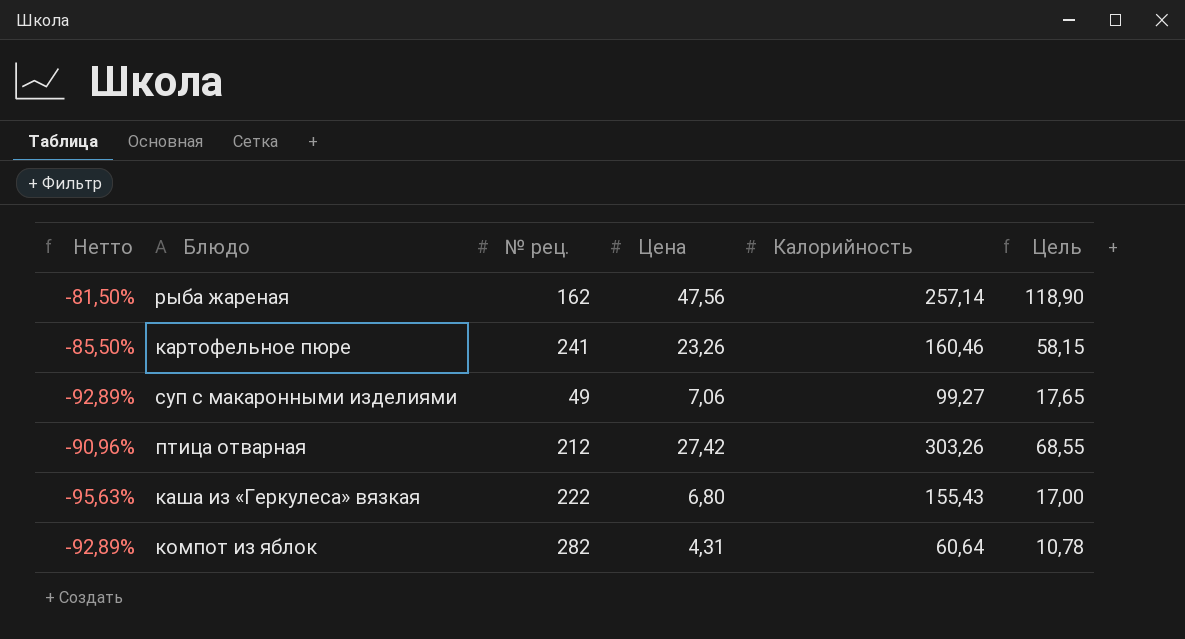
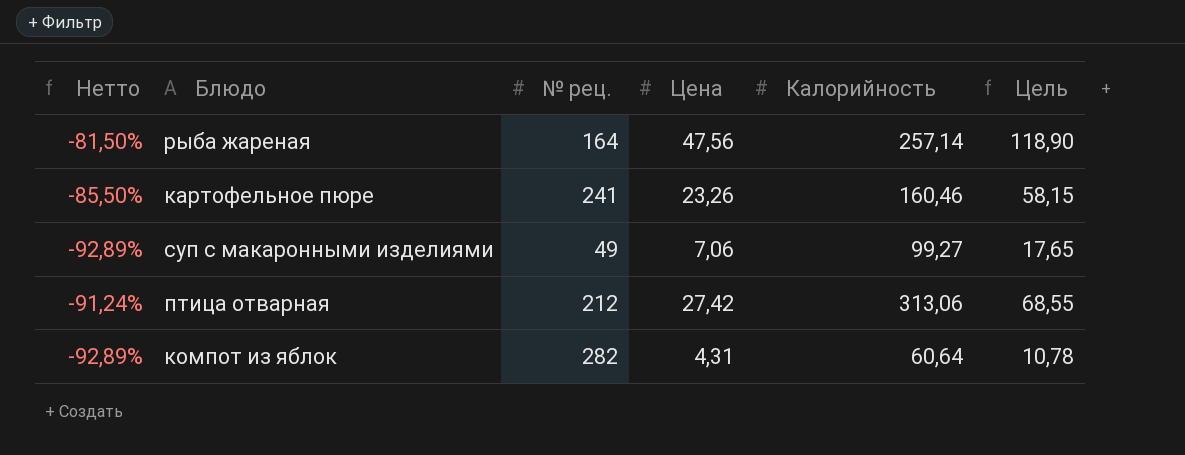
row каша из «Геркулеса» вязкая: -95,63% | 222 | 6,80 | 155,43 | 17,00 -> none
рыба жареная | № рец.: 162 -> 164
птица отварная | Нетто: -90,96% -> -91,24%
птица отварная | Калорийность: 303,26 -> 313,06

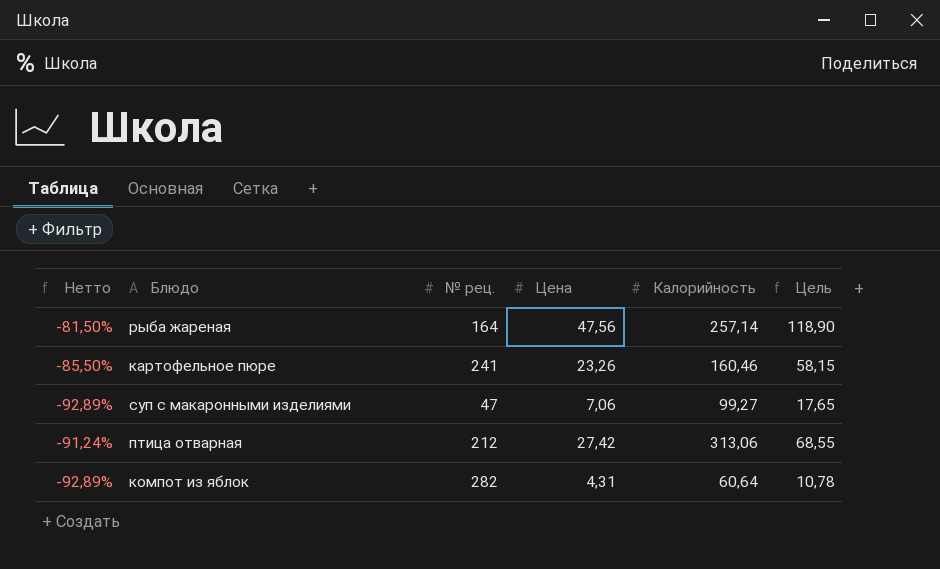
суп с макаронными изделиями | № рец.: 49 -> 47

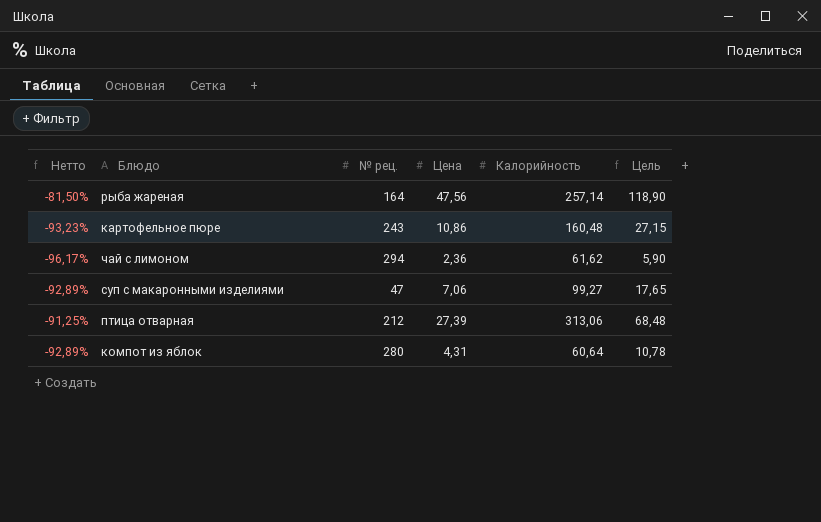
картофельное пюре | Нетто: -85,50% -> -93,23%
картофельное пюре | № рец.: 241 -> 243
картофельное пюре | Цена: 23,26 -> 10,86
картофельное пюре | Калорийность: 160,46 -> 160,48
картофельное пюре | Цель: 58,15 -> 27,15
row чай с лимоном: none -> -96,17% | 294 | 2,36 | 61,62 | 5,90
птица отварная | Нетто: -91,24% -> -91,25%
птица отварная | Цена: 27,42 -> 27,39
птица отварная | Цель: 68,55 -> 68,48
компот из яблок | № рец.: 282 -> 280

